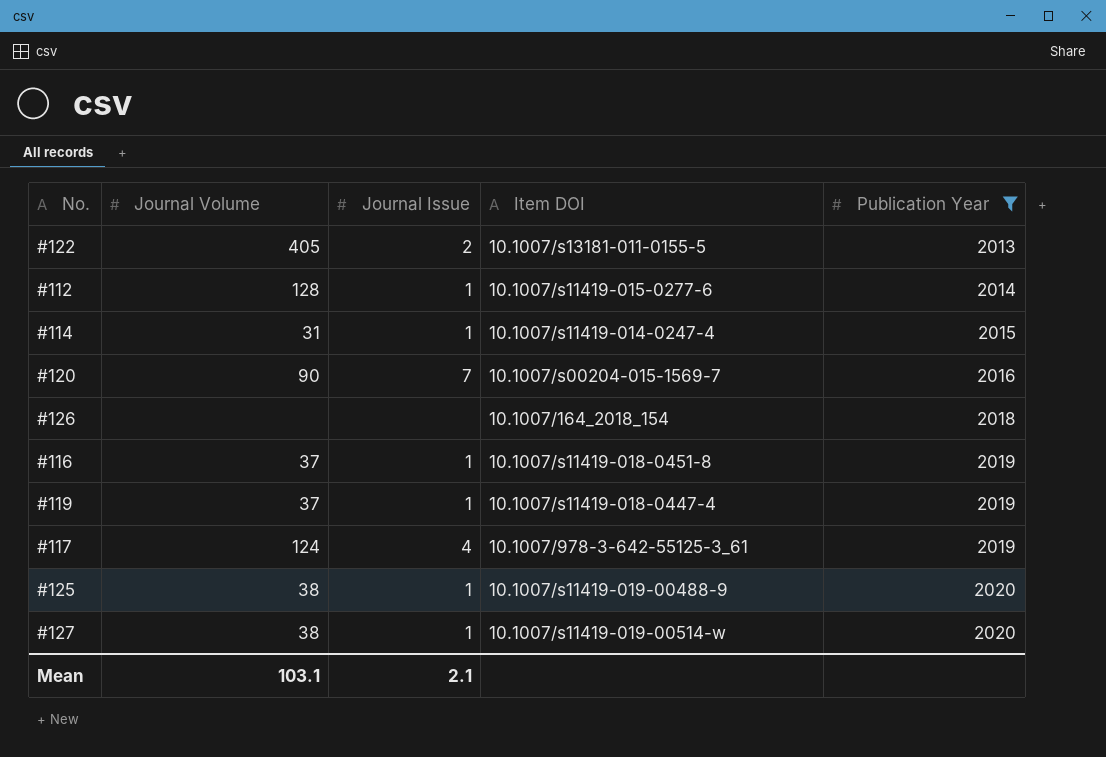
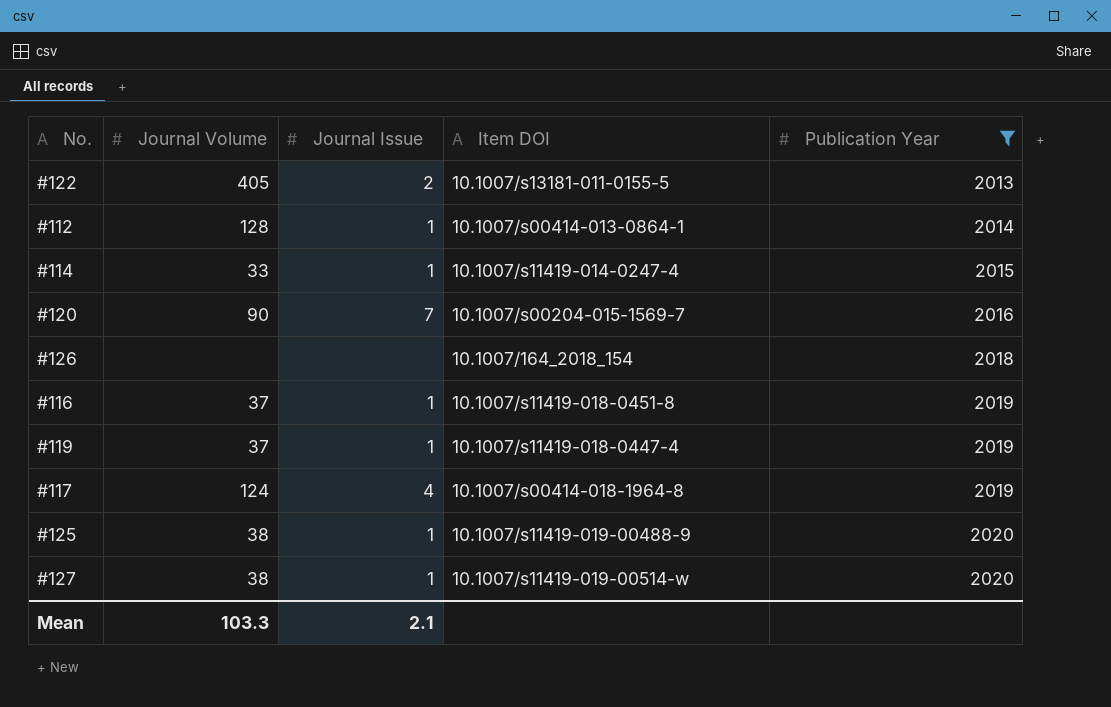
#112 | Item DOI: 10.1007/s11419-015-0277-6 -> 10.1007/s00414-013-0864-1
#114 | Journal Volume: 31 -> 33
#117 | Item DOI: 10.1007/978-3-642-55125-3_61 -> 10.1007/s00414-018-1964-8
Mean | Journal Volume: 103.1 -> 103.3

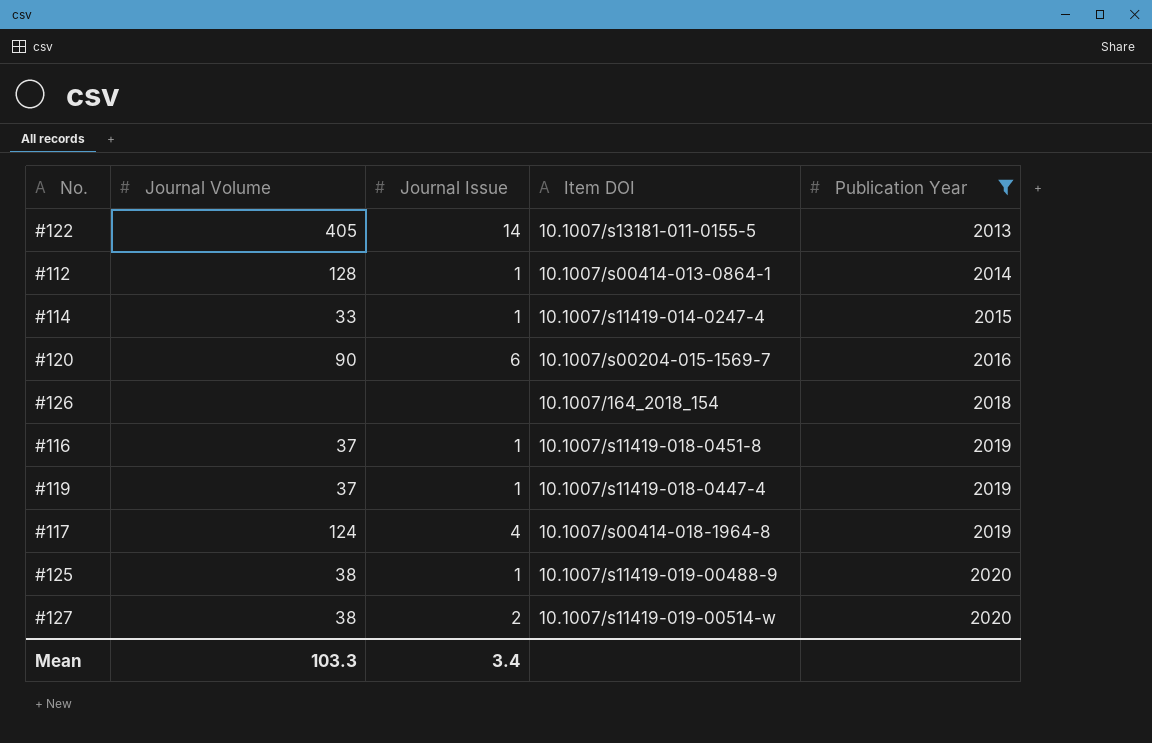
#122 | Journal Issue: 2 -> 14
#120 | Journal Issue: 7 -> 6
#127 | Journal Issue: 1 -> 2
Mean | Journal Issue: 2.1 -> 3.4

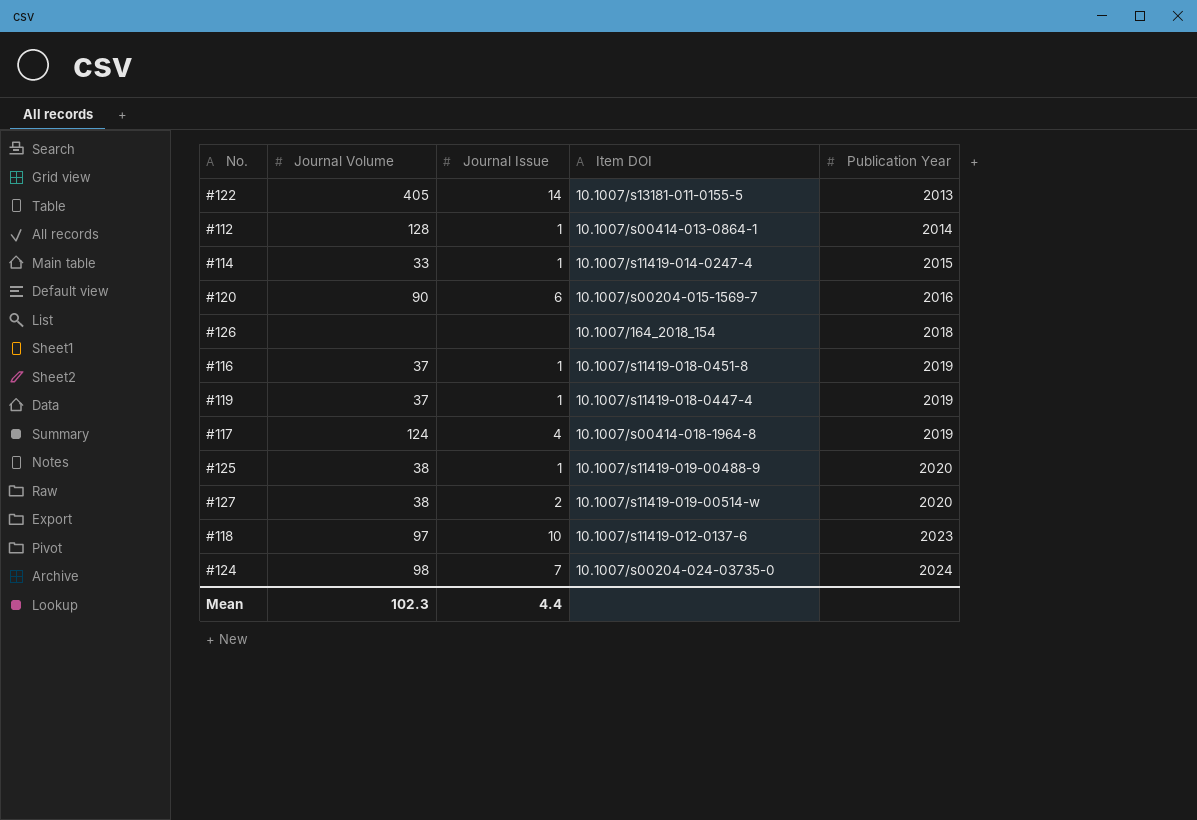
filter: Publication Year <= 2020 -> none
Mean | Journal Volume: 103.3 -> 102.3
Mean | Journal Issue: 3.4 -> 4.4

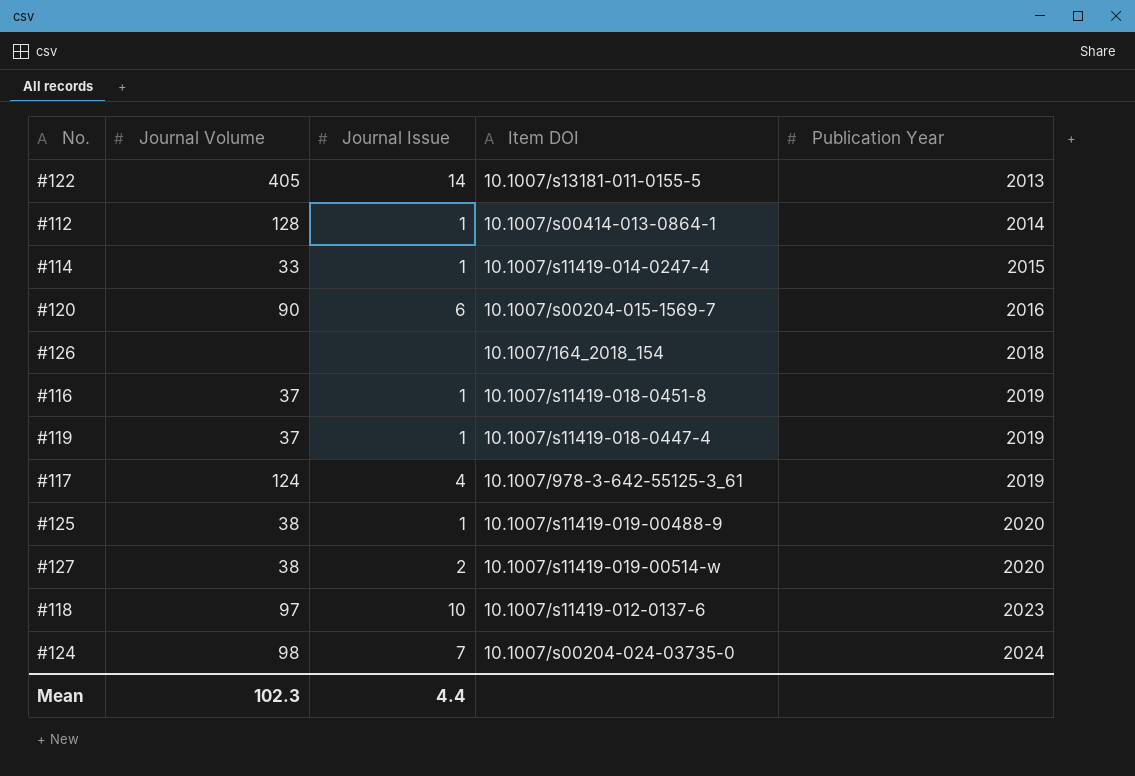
#117 | Item DOI: 10.1007/s00414-018-1964-8 -> 10.1007/978-3-642-55125-3_61

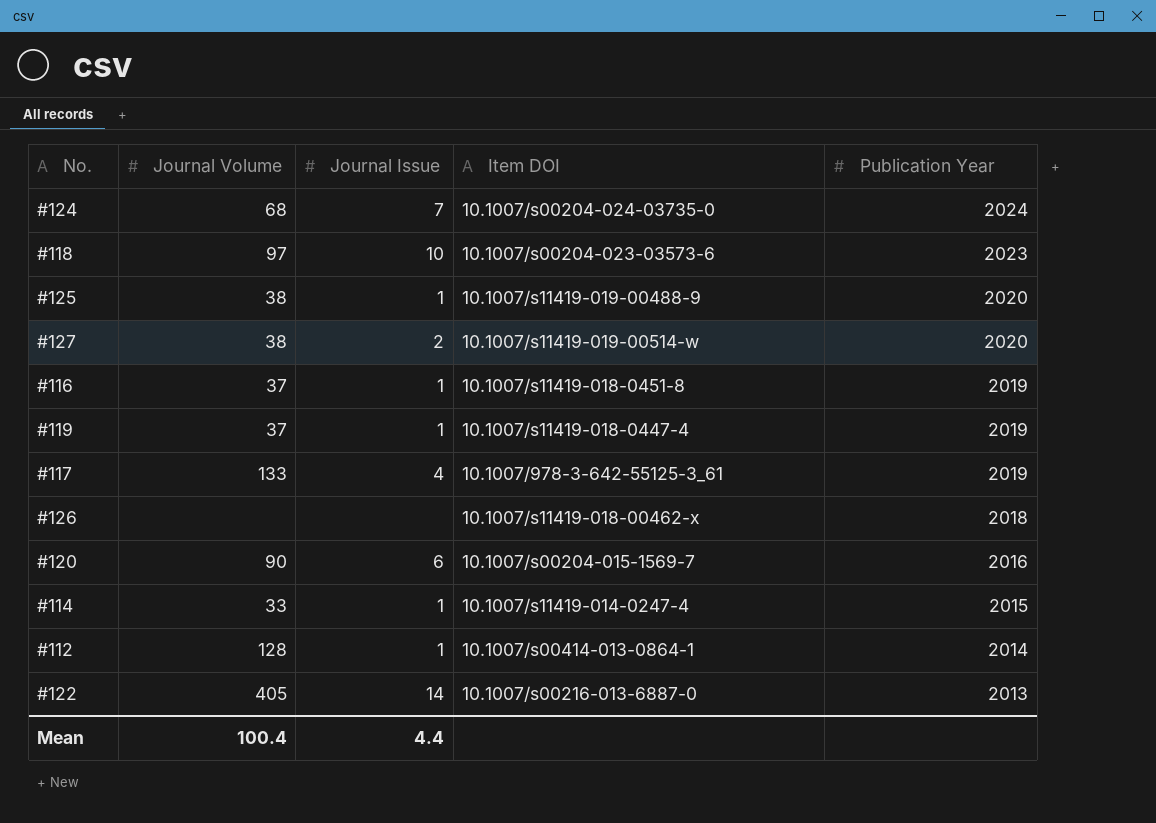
row order: Publication Year ascending -> Publication Year descending
#124 | Journal Volume: 98 -> 68
#118 | Item DOI: 10.1007/s11419-012-0137-6 -> 10.1007/s00204-023-03573-6
#117 | Journal Volume: 124 -> 133
#126 | Item DOI: 10.1007/164_2018_154 -> 10.1007/s11419-018-00462-x
#122 | Item DOI: 10.1007/s13181-011-0155-5 -> 10.1007/s00216-013-6887-0
Mean | Journal Volume: 102.3 -> 100.4

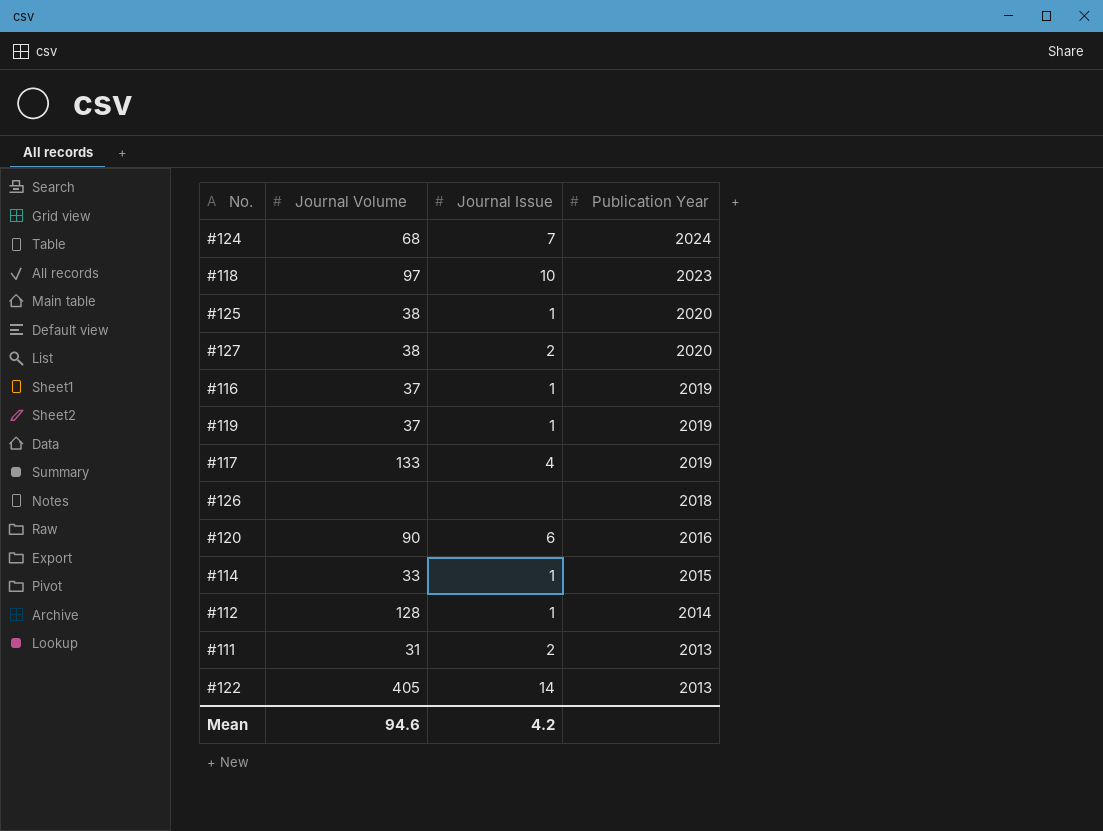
column Item DOI | position: 4 -> none
row #111: none -> 31 | 2 | 2013
Mean | Journal Volume: 100.4 -> 94.6
Mean | Journal Issue: 4.4 -> 4.2

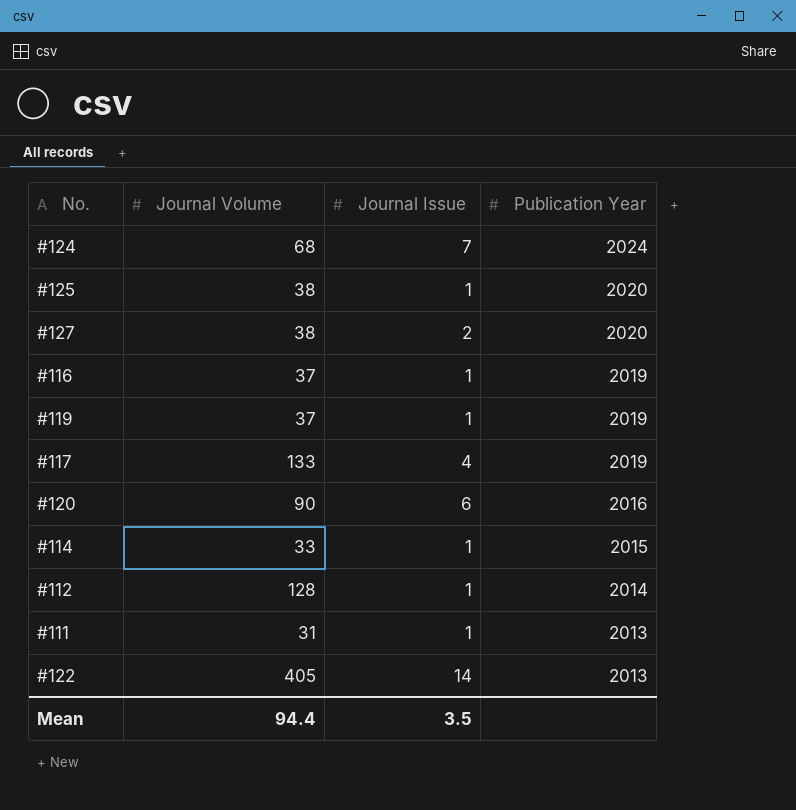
row #118: 97 | 10 | 2023 -> none
row #126: none | none | 2018 -> none
#111 | Journal Issue: 2 -> 1
Mean | Journal Volume: 94.6 -> 94.4
Mean | Journal Issue: 4.2 -> 3.5

